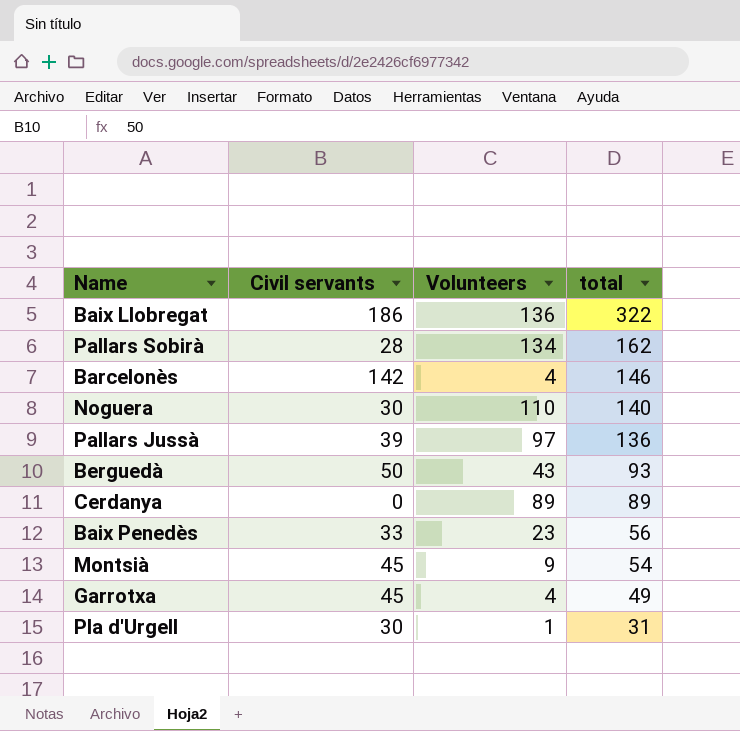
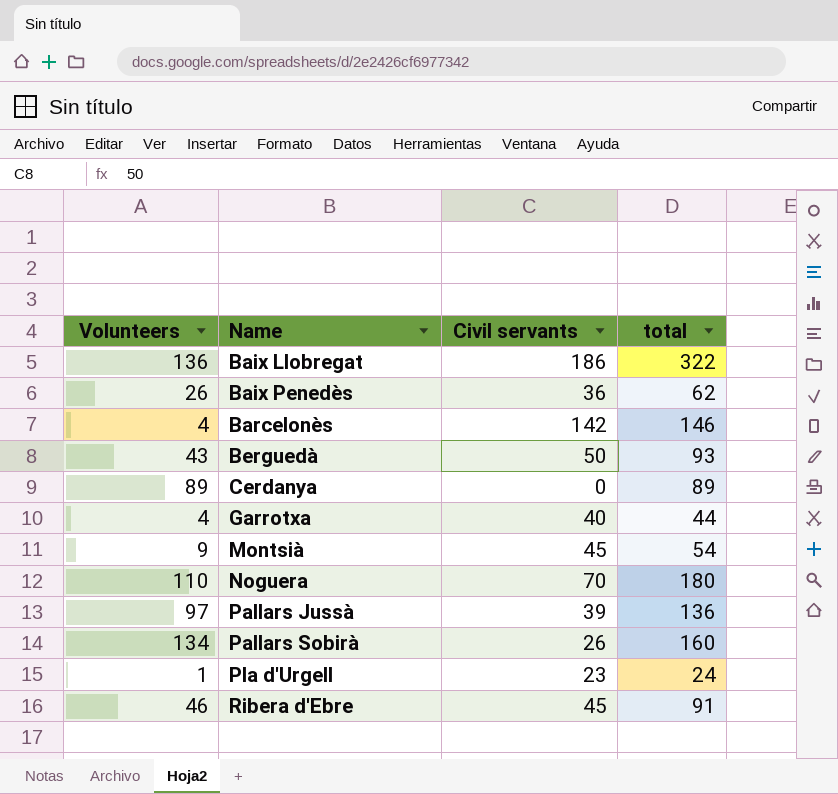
row order: total descending -> Name ascending
column Volunteers | position: 3 -> 1
Baix Penedès | Volunteers: 23 -> 26
Baix Penedès | Civil servants: 33 -> 36
Baix Penedès | total: 56 -> 62
Garrotxa | Civil servants: 45 -> 40
Garrotxa | total: 49 -> 44
Noguera | Civil servants: 30 -> 70
Noguera | total: 140 -> 180
Pallars Sobirà | Civil servants: 28 -> 26
Pallars Sobirà | total: 162 -> 160
Pla d'Urgell | Civil servants: 30 -> 23
Pla d'Urgell | total: 31 -> 24
row Ribera d'Ebre: none -> 46 | 45 | 91

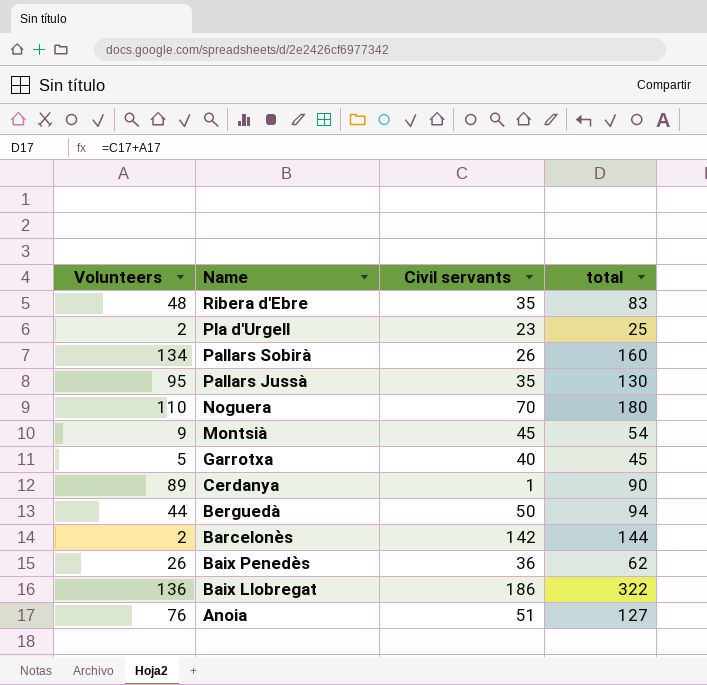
row order: Name ascending -> Name descending
Ribera d'Ebre | Volunteers: 46 -> 48
Ribera d'Ebre | Civil servants: 45 -> 35
Ribera d'Ebre | total: 91 -> 83
Pla d'Urgell | Volunteers: 1 -> 2
Pla d'Urgell | total: 24 -> 25
Pallars Jussà | Volunteers: 97 -> 95
Pallars Jussà | Civil servants: 39 -> 35
Pallars Jussà | total: 136 -> 130
Garrotxa | Volunteers: 4 -> 5
Garrotxa | total: 44 -> 45
Cerdanya | Civil servants: 0 -> 1
Cerdanya | total: 89 -> 90
Berguedà | Volunteers: 43 -> 44
Berguedà | total: 93 -> 94
Barcelonès | Volunteers: 4 -> 2
Barcelonès | total: 146 -> 144
row Anoia: none -> 76 | 51 | 127

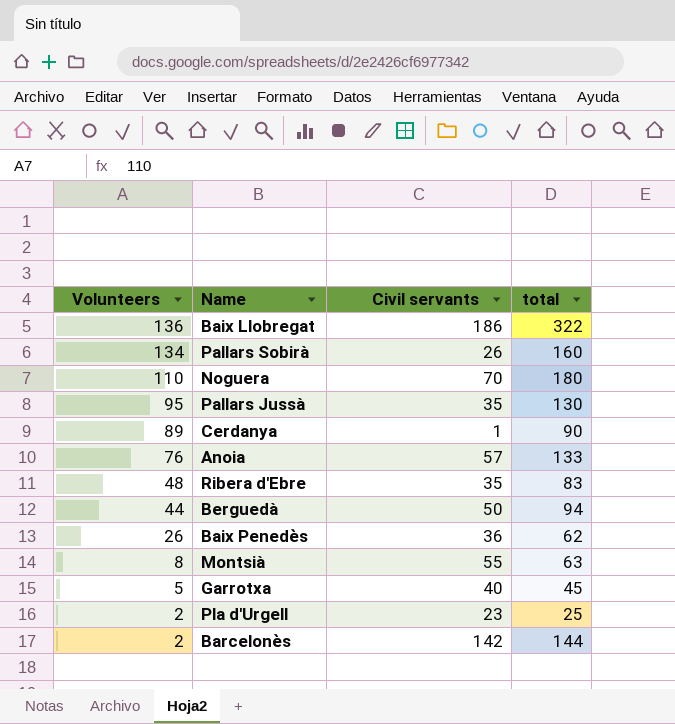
row order: Name descending -> Volunteers descending
Anoia | Civil servants: 51 -> 57
Anoia | total: 127 -> 133
Montsià | Volunteers: 9 -> 8
Montsià | Civil servants: 45 -> 55
Montsià | total: 54 -> 63

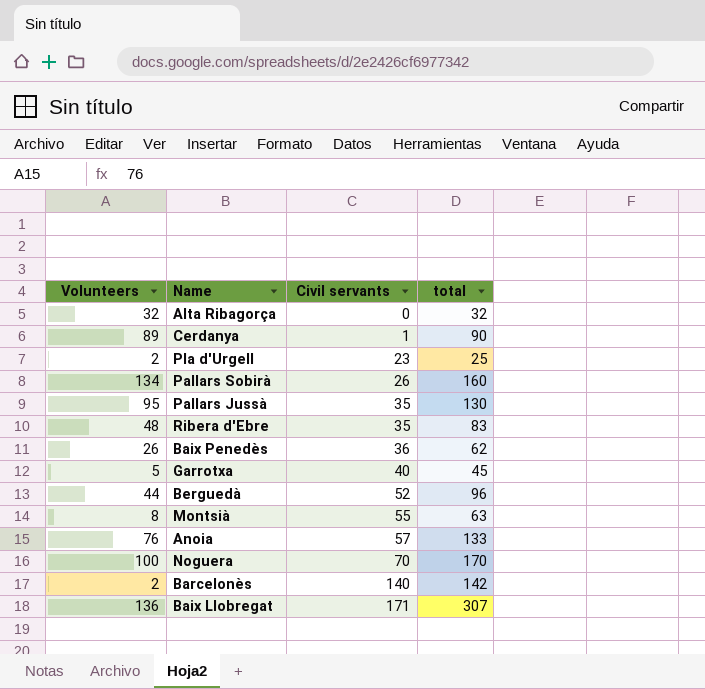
row order: Volunteers descending -> Civil servants ascending
row Alta Ribagorça: none -> 32 | 0 | 32
Berguedà | Civil servants: 50 -> 52
Berguedà | total: 94 -> 96
Noguera | Volunteers: 110 -> 100
Noguera | total: 180 -> 170
Barcelonès | Civil servants: 142 -> 140
Barcelonès | total: 144 -> 142
Baix Llobregat | Civil servants: 186 -> 171
Baix Llobregat | total: 322 -> 307

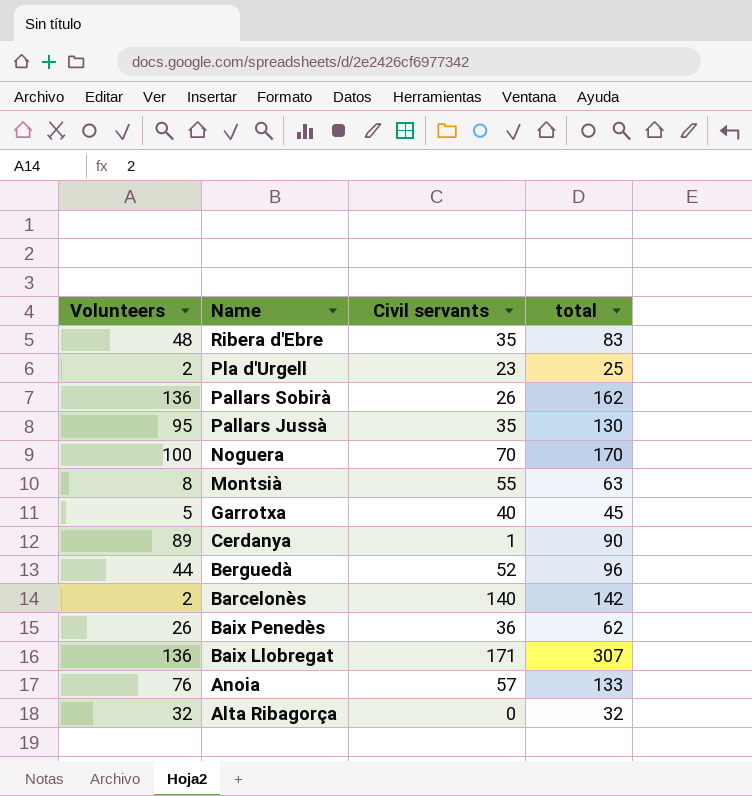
row order: Civil servants ascending -> Name descending
Pallars Sobirà | Volunteers: 134 -> 136
Pallars Sobirà | total: 160 -> 162

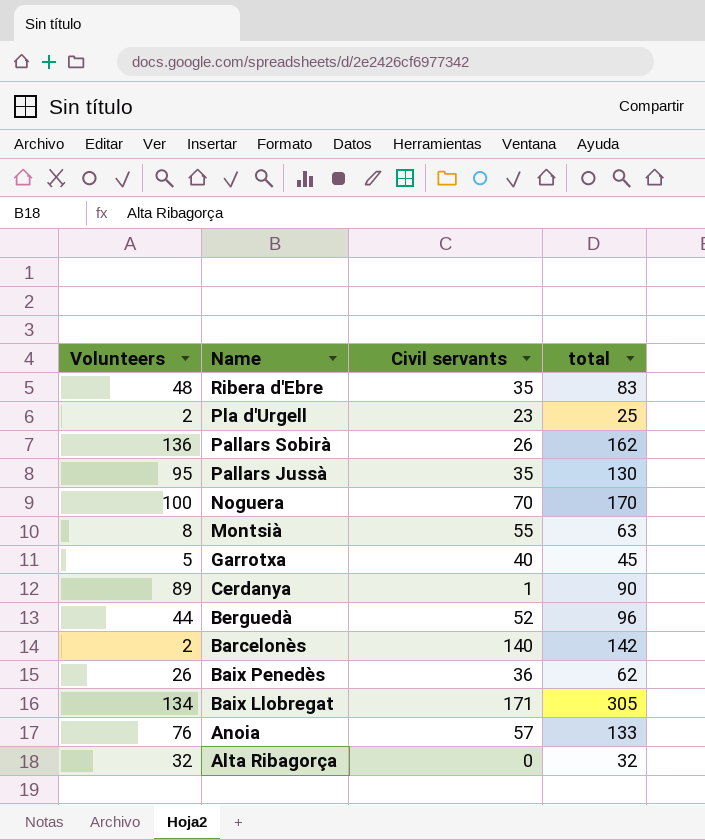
Baix Llobregat | Volunteers: 136 -> 134
Baix Llobregat | total: 307 -> 305

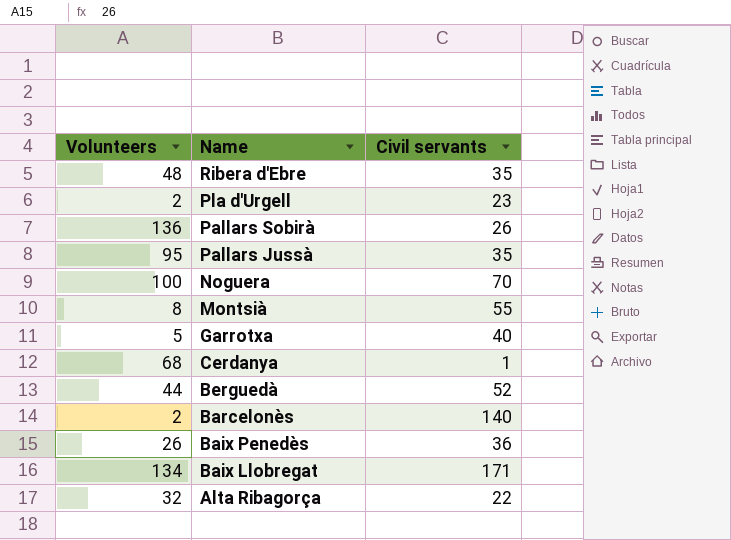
column total | formula: [Volunteers] + [Civil servants] -> none
row Anoia: 76 | 57 | 133 -> none
Cerdanya | Volunteers: 89 -> 68
Alta Ribagorça | Civil servants: 0 -> 22

